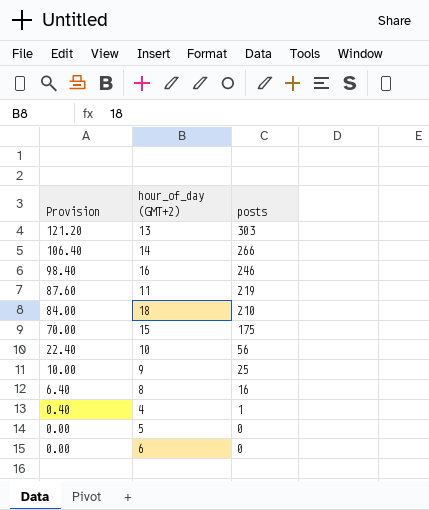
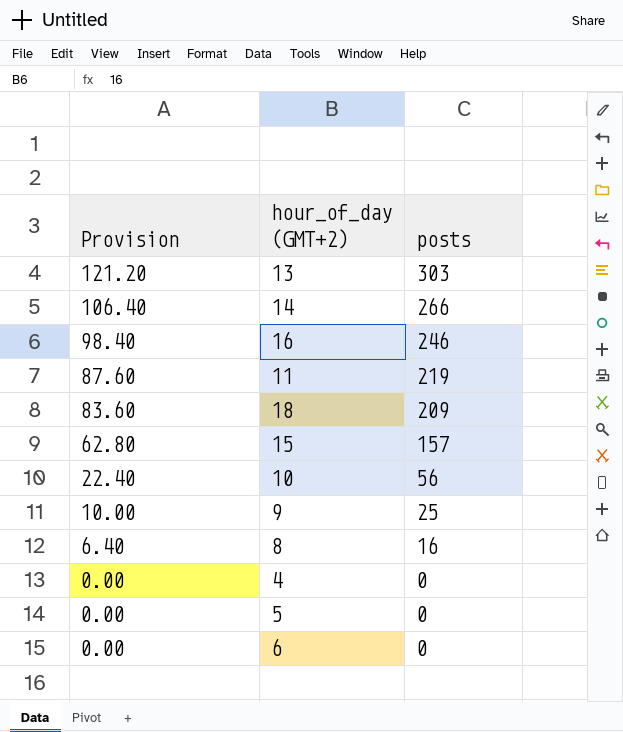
18 | Provision: 84.00 -> 83.60
18 | posts: 210 -> 209
15 | Provision: 70.00 -> 62.80
15 | posts: 175 -> 157
4 | Provision: 0.40 -> 0.00
4 | posts: 1 -> 0

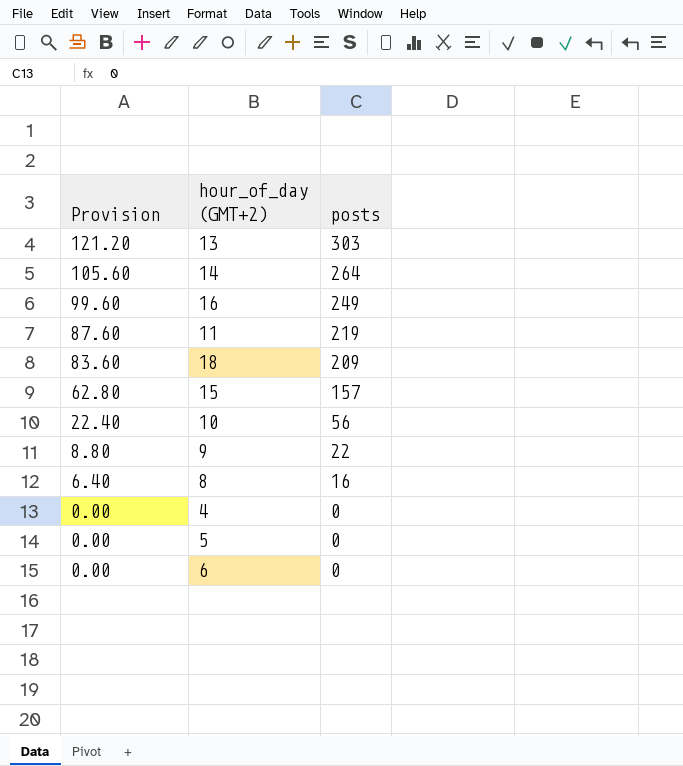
14 | Provision: 106.40 -> 105.60
14 | posts: 266 -> 264
16 | Provision: 98.40 -> 99.60
16 | posts: 246 -> 249
9 | Provision: 10.00 -> 8.80
9 | posts: 25 -> 22

